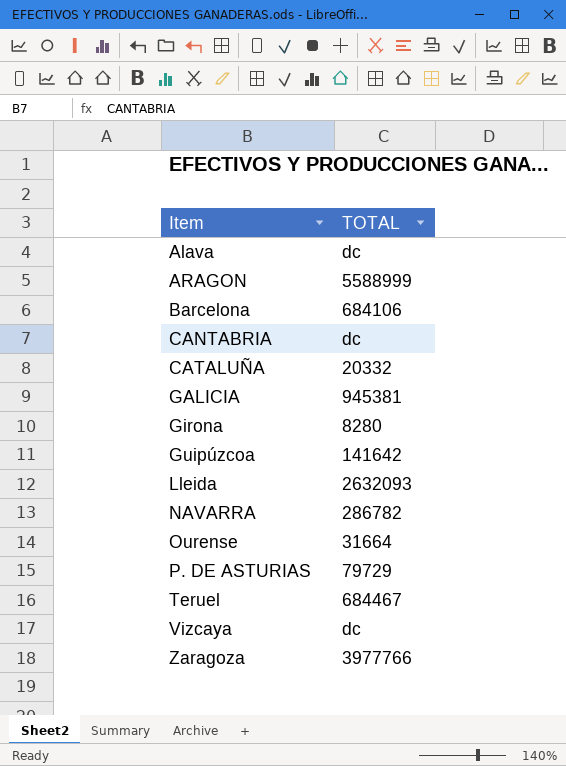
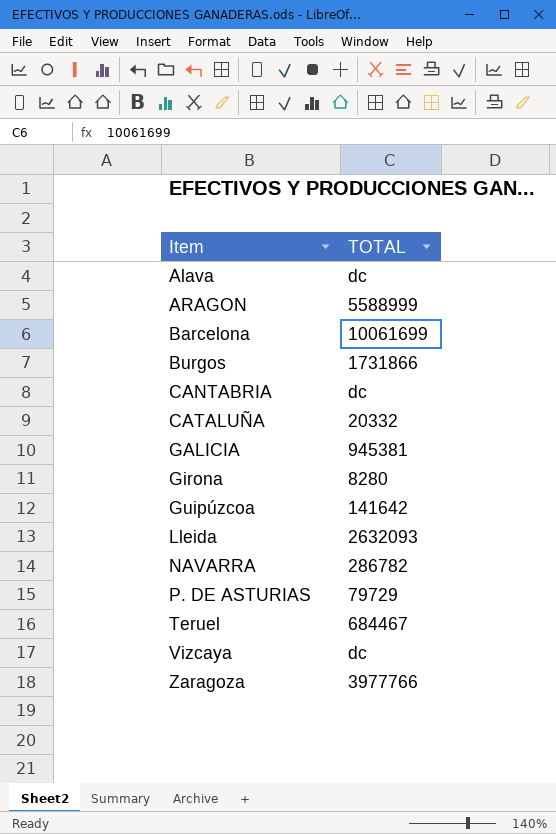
row Ourense: 31664 -> none
Barcelona | TOTAL: 684106 -> 10061699
row Burgos: none -> 1731866

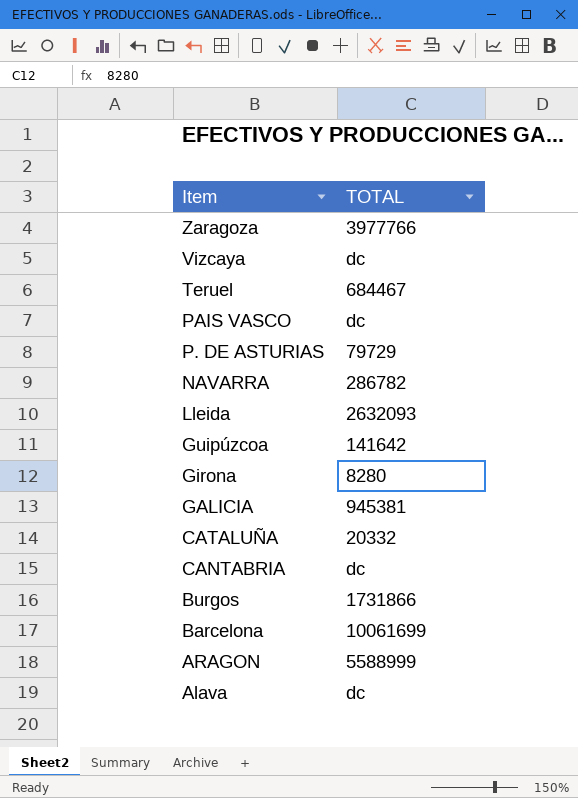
row order: Item ascending -> Item descending
row PAIS VASCO: none -> dc

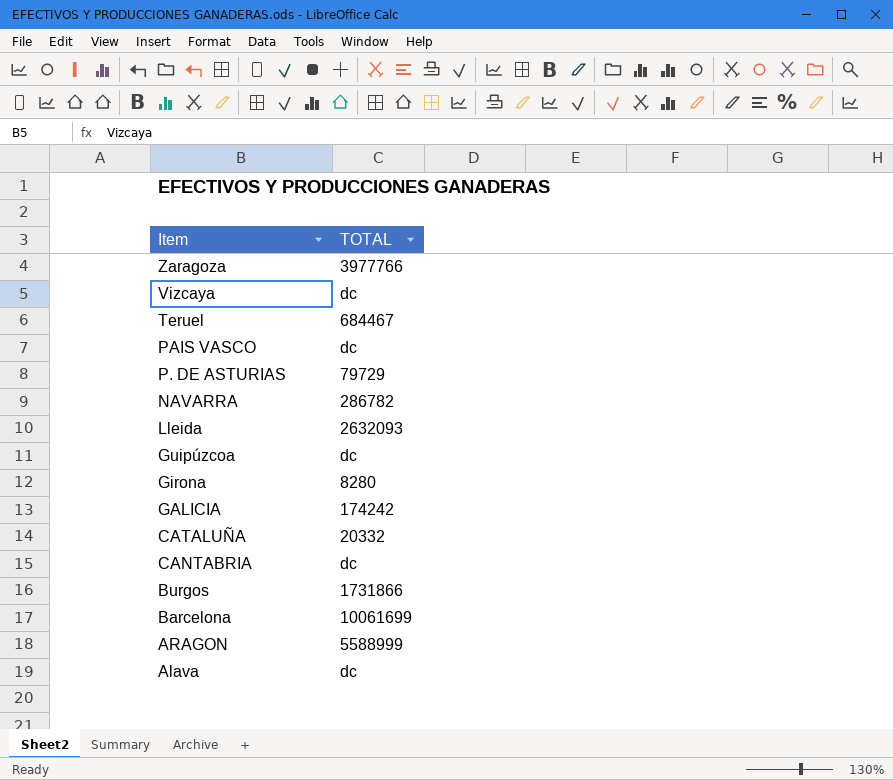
Guipúzcoa | TOTAL: 141642 -> dc
GALICIA | TOTAL: 945381 -> 174242

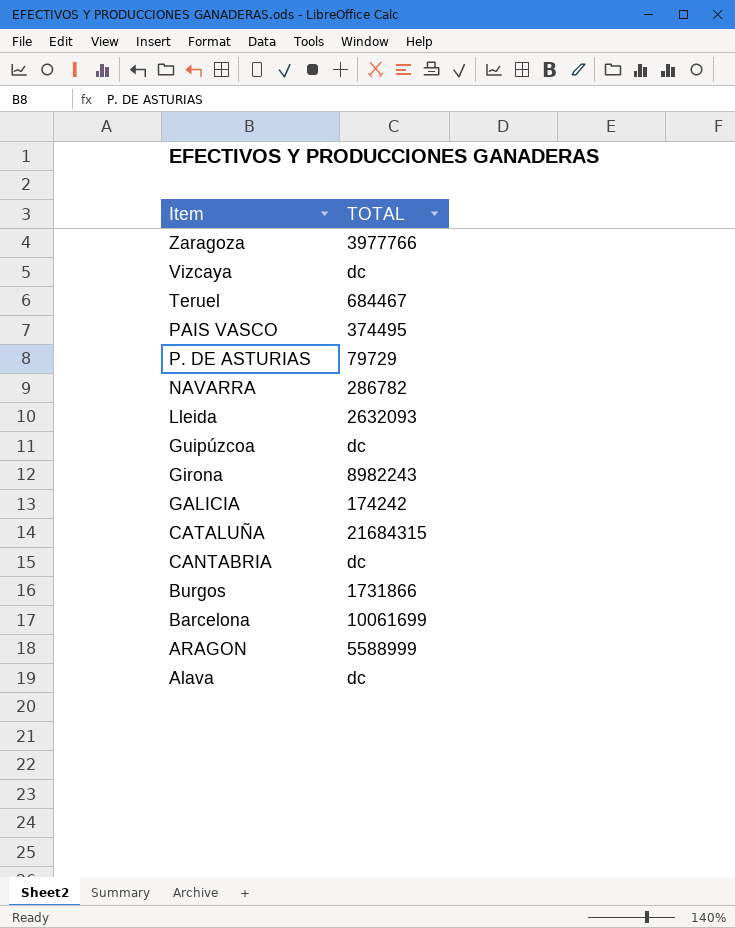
PAIS VASCO | TOTAL: dc -> 374495
Girona | TOTAL: 8280 -> 8982243
CATALUÑA | TOTAL: 20332 -> 21684315

